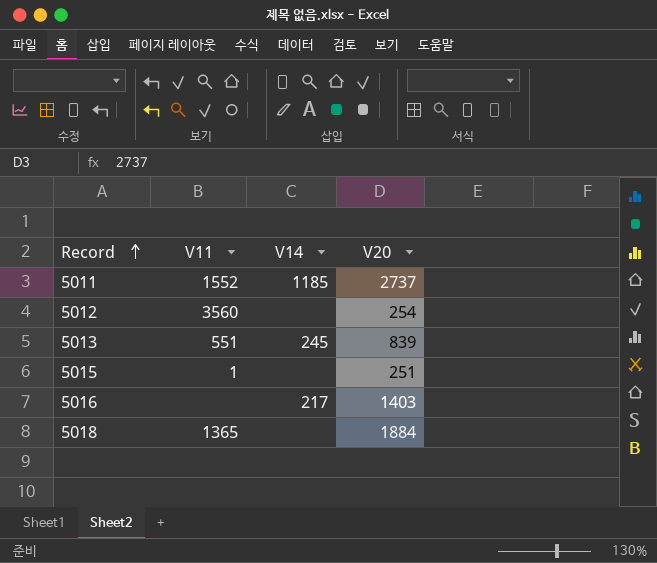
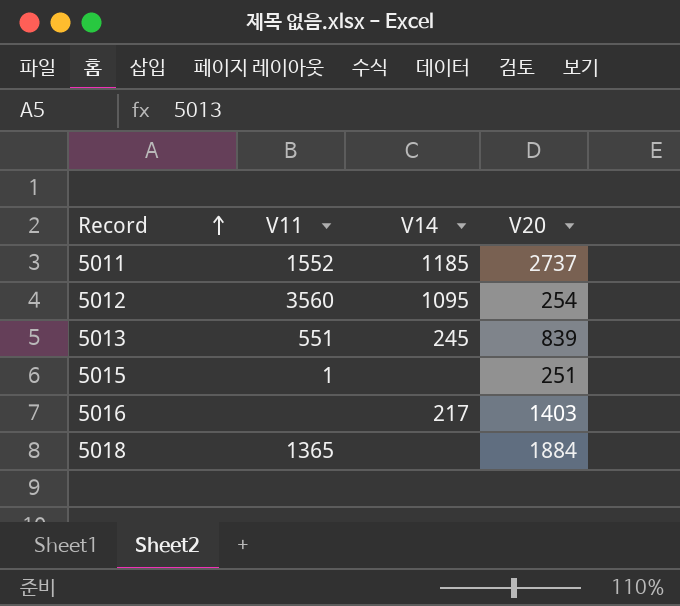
5012 | V14: none -> 1095

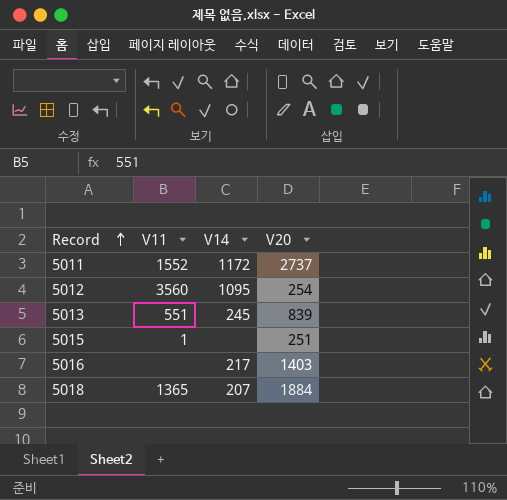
5011 | V14: 1185 -> 1172
5018 | V14: none -> 207

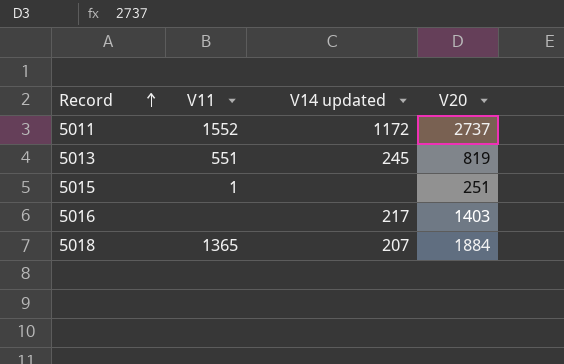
column name: V14 -> V14 updated
row 5012: 3560 | 1095 | 254 -> none
5013 | V20: 839 -> 819

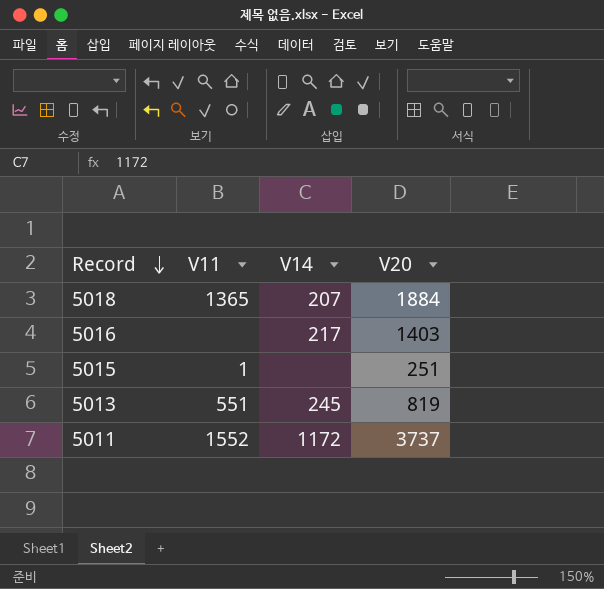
row order: Record ascending -> Record descending
column name: V14 updated -> V14
5011 | V20: 2737 -> 3737

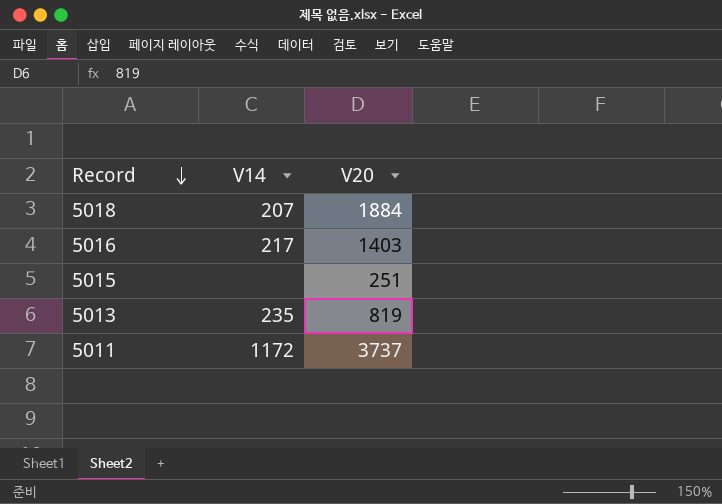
column V11 | position: 2 -> none
5013 | V14: 245 -> 235

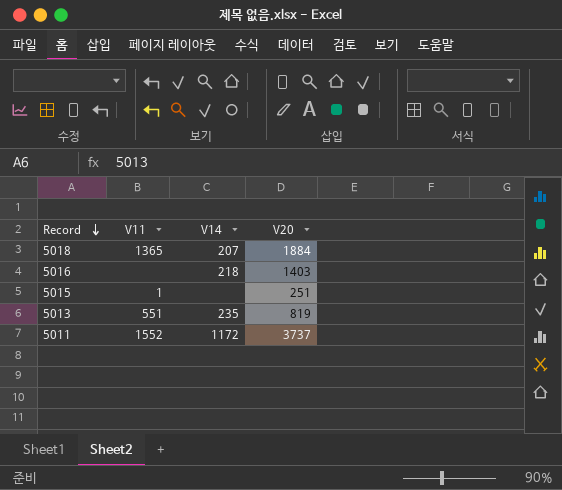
column V11 | position: none -> 2
5016 | V14: 217 -> 218

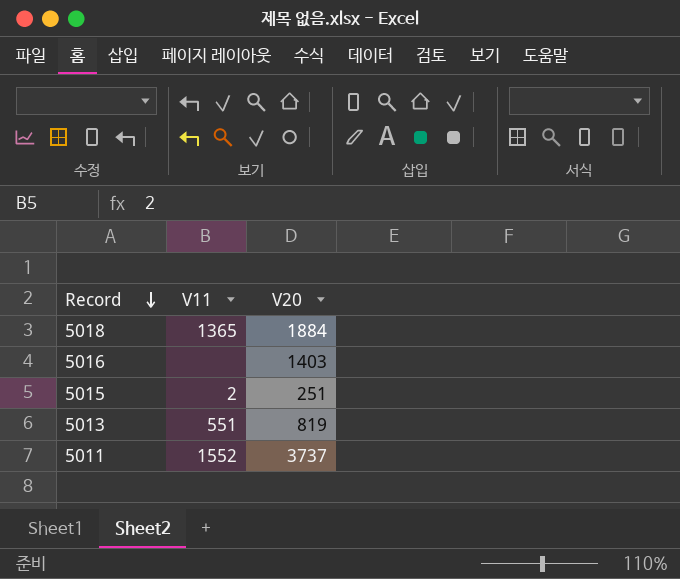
column V14 | position: 3 -> none
5015 | V11: 1 -> 2

